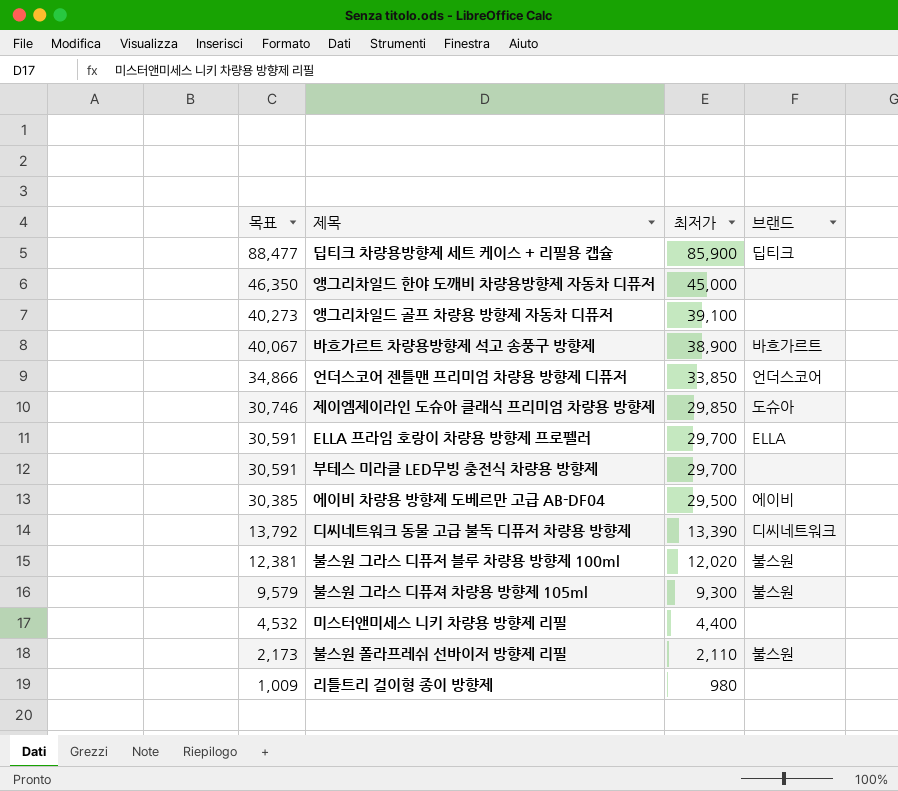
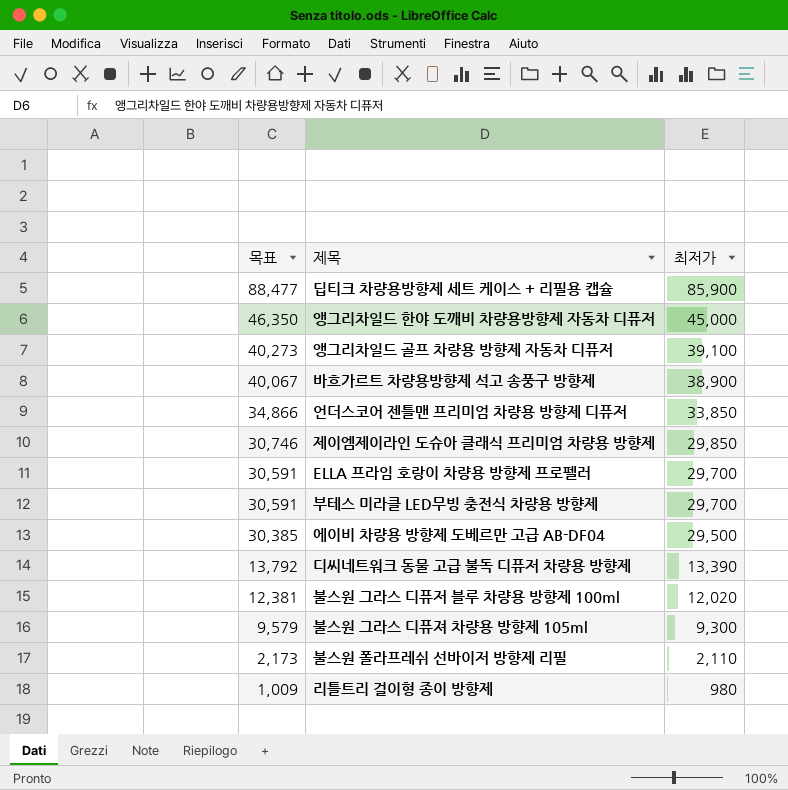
column 브랜드 | position: 4 -> none
row 미스터앤미세스 니키 차량용 방향제 리필: 4,532 | 4,400 | none -> none

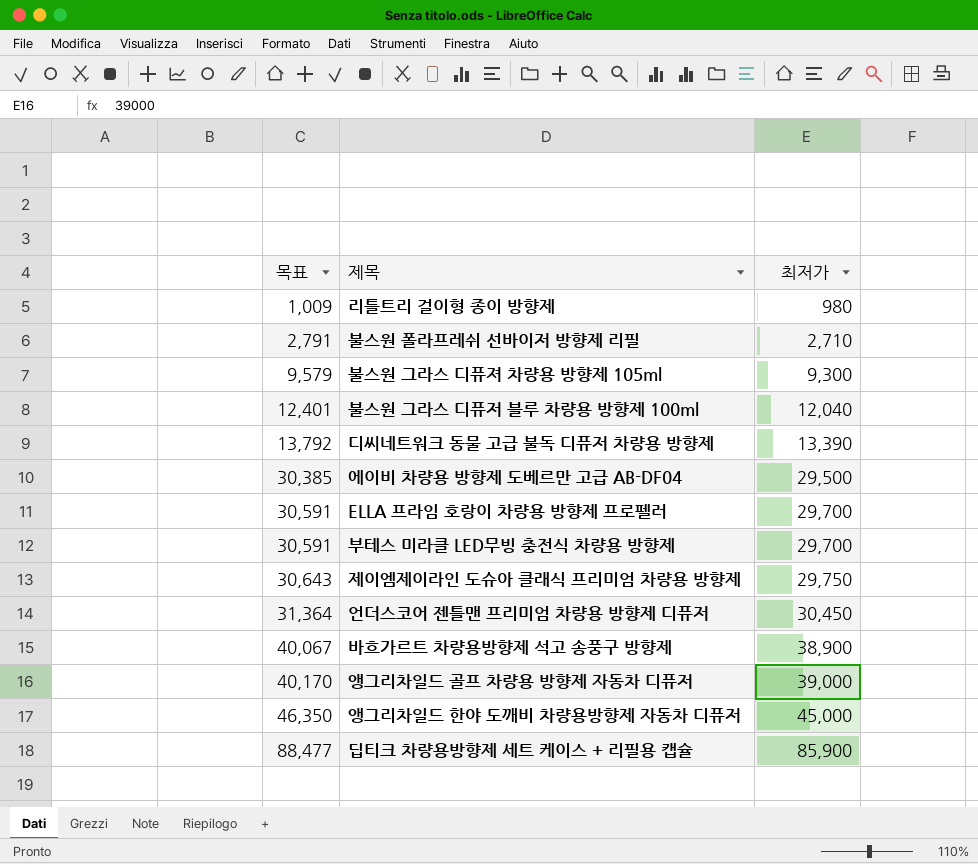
row order: 목표 descending -> 목표 ascending
불스원 폴라프레쉬 선바이저 방향제 리필 | 목표: 2,173 -> 2,791
불스원 폴라프레쉬 선바이저 방향제 리필 | 최저가: 2,110 -> 2,710
불스원 그라스 디퓨저 블루 차량용 방향제 100ml | 목표: 12,381 -> 12,401
불스원 그라스 디퓨저 블루 차량용 방향제 100ml | 최저가: 12,020 -> 12,040
제이엠제이라인 도슈아 클래식 프리미엄 차량용 방향제 | 목표: 30,746 -> 30,643
제이엠제이라인 도슈아 클래식 프리미엄 차량용 방향제 | 최저가: 29,850 -> 29,750
언더스코어 젠틀맨 프리미엄 차량용 방향제 디퓨저 | 목표: 34,866 -> 31,364
언더스코어 젠틀맨 프리미엄 차량용 방향제 디퓨저 | 최저가: 33,850 -> 30,450
앵그리차일드 골프 차량용 방향제 자동차 디퓨저 | 목표: 40,273 -> 40,170
앵그리차일드 골프 차량용 방향제 자동차 디퓨저 | 최저가: 39,100 -> 39,000

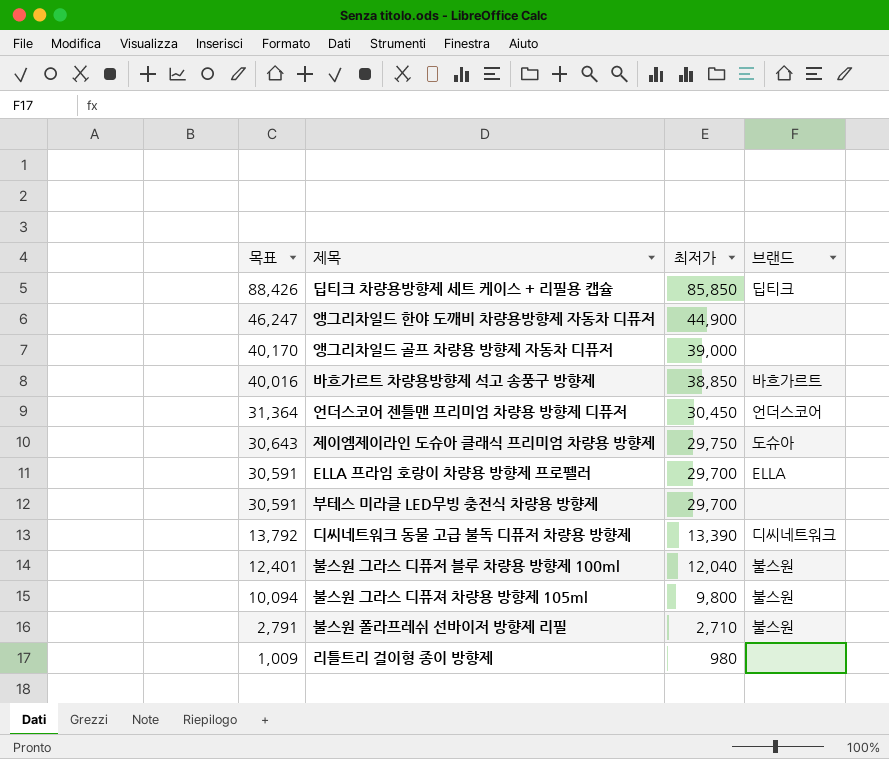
row order: 목표 ascending -> 목표 descending
column 브랜드 | position: none -> 4
row 에이비 차량용 방향제 도베르만 고급 AB-DF04: 30,385 | 29,500 -> none
딥티크 차량용방향제 세트 케이스 + 리필용 캡슐 | 목표: 88,477 -> 88,426
딥티크 차량용방향제 세트 케이스 + 리필용 캡슐 | 최저가: 85,900 -> 85,850
앵그리차일드 한야 도깨비 차량용방향제 자동차 디퓨저 | 목표: 46,350 -> 46,247
앵그리차일드 한야 도깨비 차량용방향제 자동차 디퓨저 | 최저가: 45,000 -> 44,900
바흐가르트 차량용방향제 석고 송풍구 방향제 | 목표: 40,067 -> 40,016
바흐가르트 차량용방향제 석고 송풍구 방향제 | 최저가: 38,900 -> 38,850
불스원 그라스 디퓨져 차량용 방향제 105ml | 목표: 9,579 -> 10,094
불스원 그라스 디퓨져 차량용 방향제 105ml | 최저가: 9,300 -> 9,800

